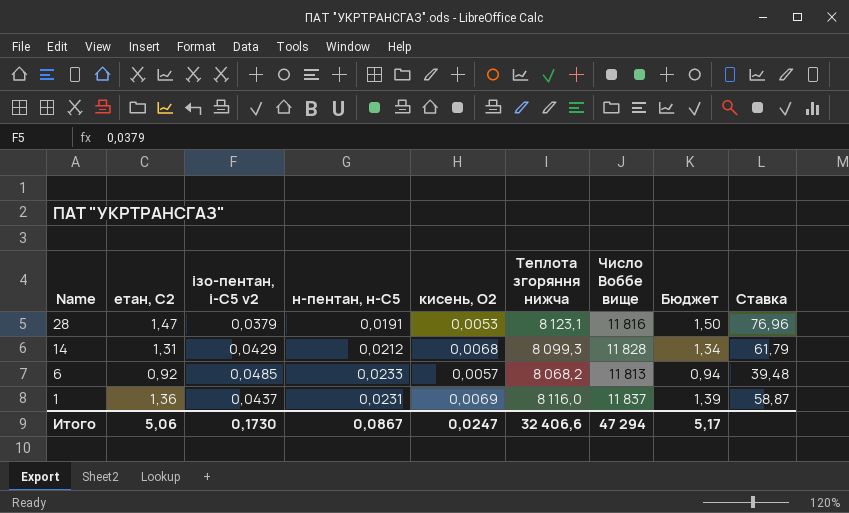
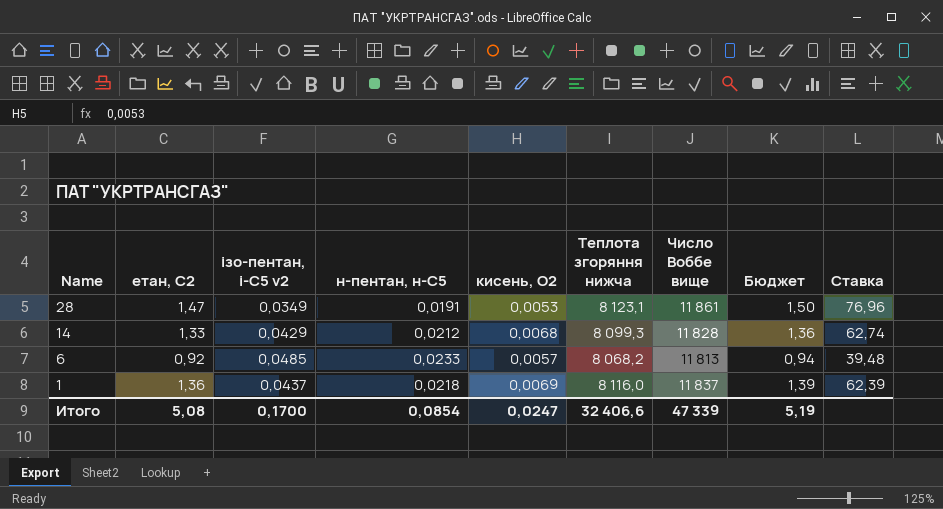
28 | ізо-пентан, і-С5 v2: 0,0379 -> 0,0349
28 | Число Воббе вище: 11 816 -> 11 861
14 | етан, С2: 1,31 -> 1,33
14 | Бюджет: 1,34 -> 1,36
14 | Ставка: 61,79 -> 62,74
1 | н-пентан, н-С5: 0,0231 -> 0,0218
1 | Ставка: 58,87 -> 62,39
Итого | етан, С2: 5,06 -> 5,08
Итого | ізо-пентан, і-С5 v2: 0,1730 -> 0,1700
Итого | н-пентан, н-С5: 0,0867 -> 0,0854
Итого | Число Воббе вище: 47 294 -> 47 339
Итого | Бюджет: 5,17 -> 5,19

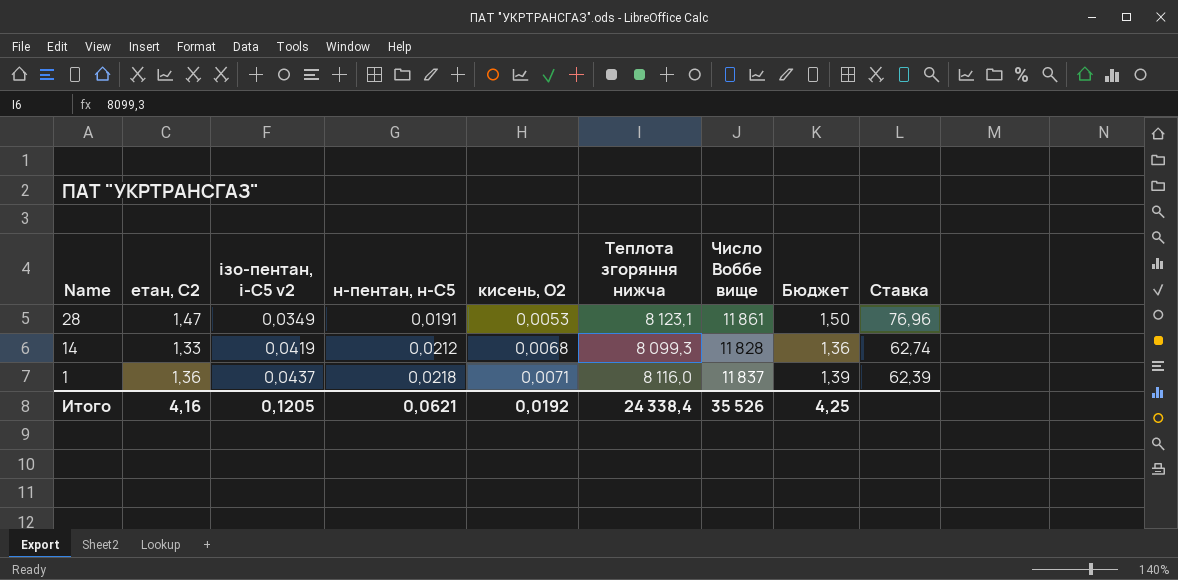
row 6: 0,92 | 0,0485 | 0,0233 | 0,0057 | 8 068,2 | 11 813 | 0,94 | 39,48 -> none
14 | ізо-пентан, і-С5 v2: 0,0429 -> 0,0419
1 | кисень, О2: 0,0069 -> 0,0071
Итого | етан, С2: 5,08 -> 4,16
Итого | ізо-пентан, і-С5 v2: 0,1700 -> 0,1205
Итого | н-пентан, н-С5: 0,0854 -> 0,0621
Итого | кисень, О2: 0,0247 -> 0,0192
Итого | Теплота згоряння нижча: 32 406,6 -> 24 338,4
Итого | Число Воббе вище: 47 339 -> 35 526
Итого | Бюджет: 5,19 -> 4,25

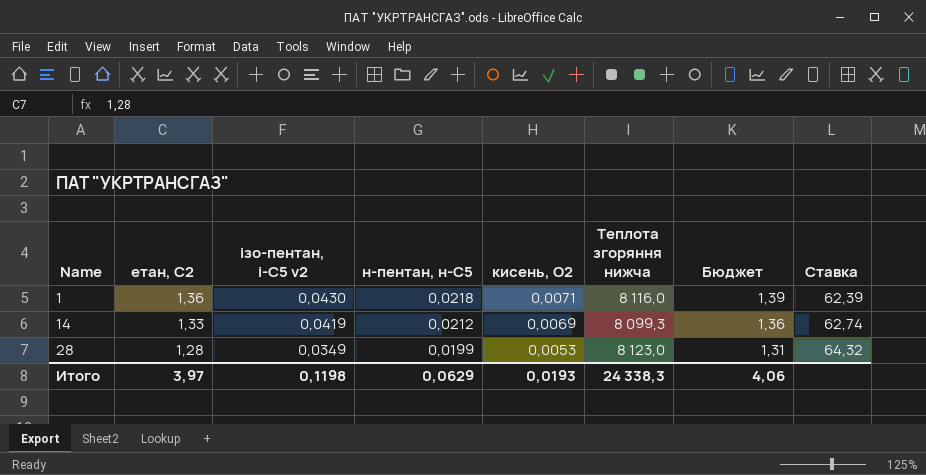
row order: Name descending -> Name ascending
column Число Воббе вище | position: 7 -> none
1 | ізо-пентан, і-С5 v2: 0,0437 -> 0,0430
14 | кисень, О2: 0,0068 -> 0,0069
28 | етан, С2: 1,47 -> 1,28
28 | н-пентан, н-С5: 0,0191 -> 0,0199
28 | Теплота згоряння нижча: 8 123,1 -> 8 123,0
28 | Бюджет: 1,50 -> 1,31
28 | Ставка: 76,96 -> 64,32
Итого | етан, С2: 4,16 -> 3,97
Итого | ізо-пентан, і-С5 v2: 0,1205 -> 0,1198
Итого | н-пентан, н-С5: 0,0621 -> 0,0629
Итого | кисень, О2: 0,0192 -> 0,0193
Итого | Теплота згоряння нижча: 24 338,4 -> 24 338,3
Итого | Бюджет: 4,25 -> 4,06

